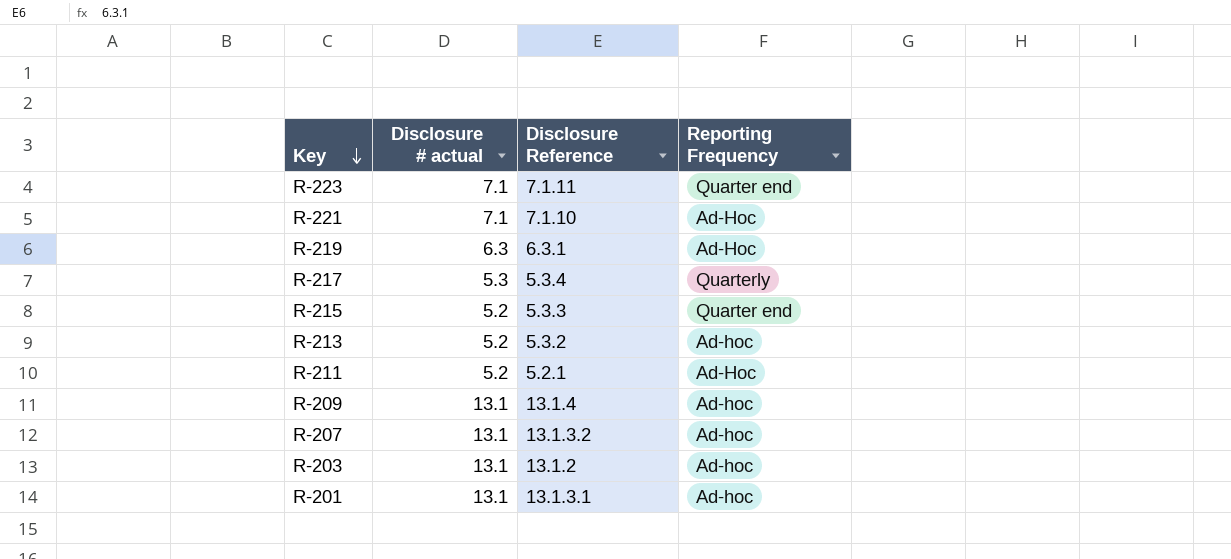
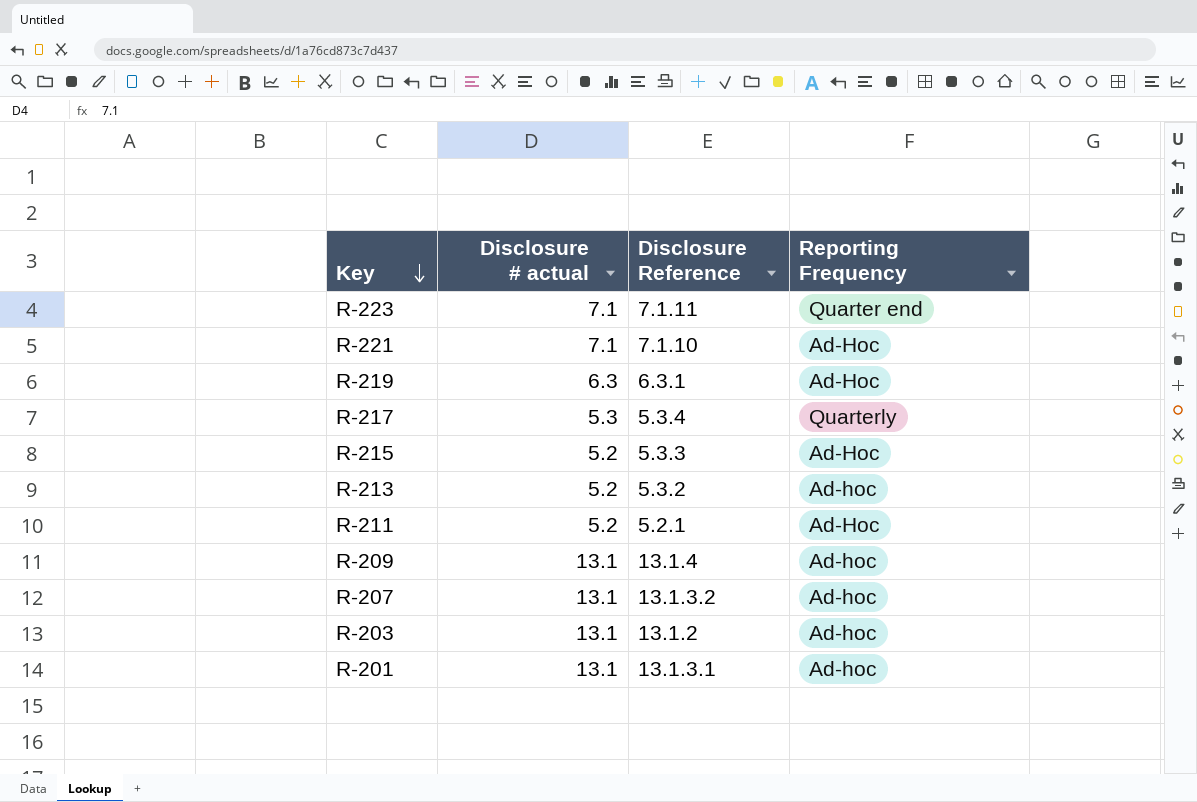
R-215 | Reporting Frequency: Quarter end -> Ad-Hoc

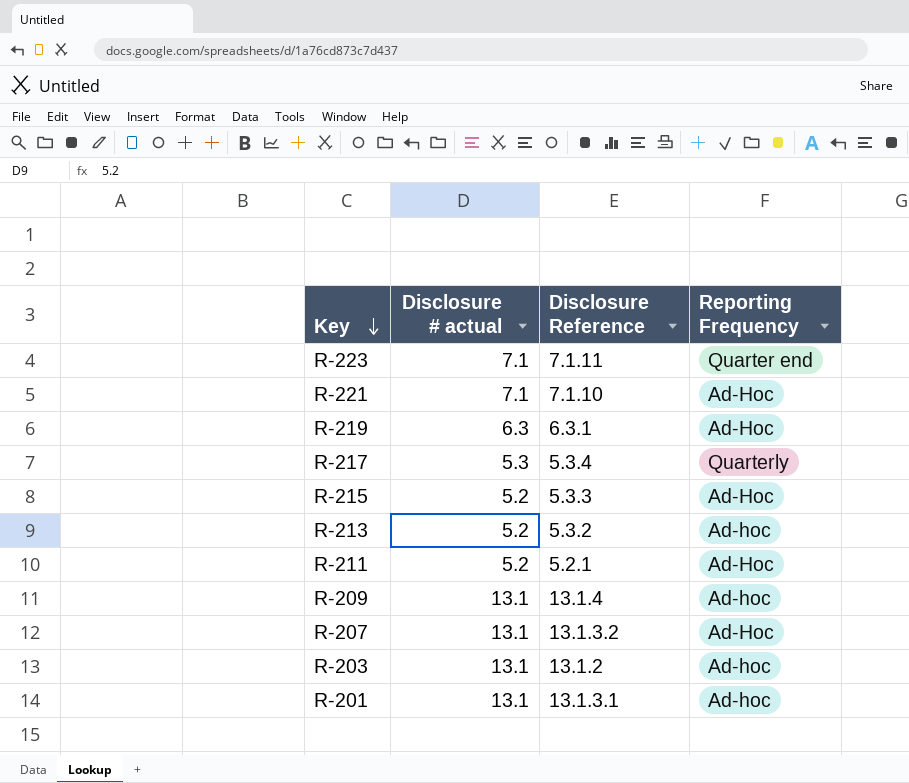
R-207 | Reporting Frequency: Ad-hoc -> Ad-Hoc

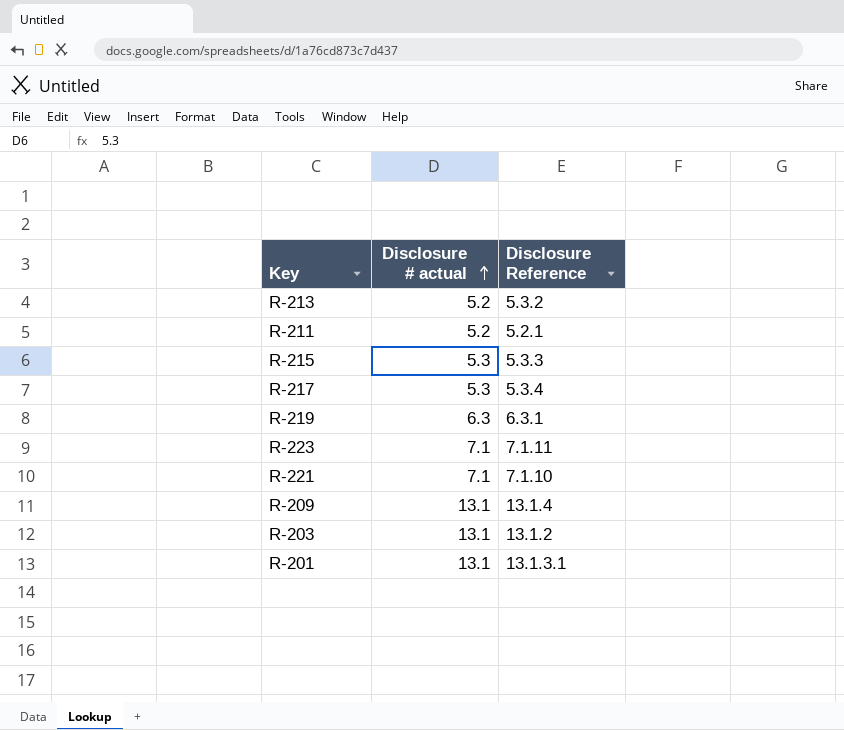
row order: Key descending -> Disclosure # actual ascending
column Reporting Frequency | position: 4 -> none
row R-207: 13.1 | 13.1.3.2 | Ad-Hoc -> none
R-215 | Disclosure # actual: 5.2 -> 5.3

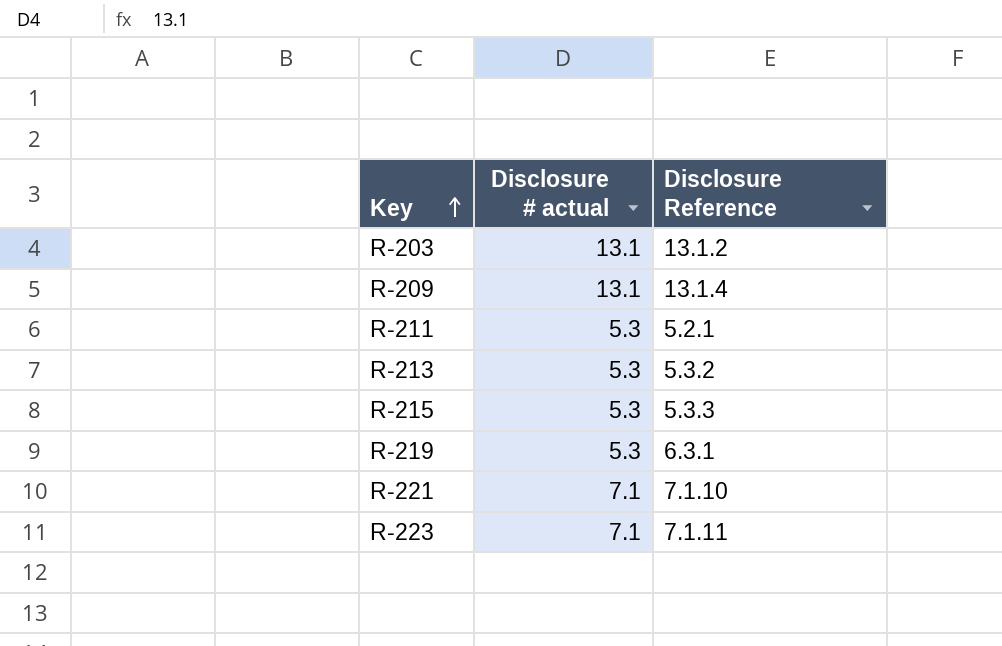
row order: Disclosure # actual ascending -> Key ascending
row R-217: 5.3 | 5.3.4 -> none
row R-201: 13.1 | 13.1.3.1 -> none
R-211 | Disclosure # actual: 5.2 -> 5.3
R-213 | Disclosure # actual: 5.2 -> 5.3
R-219 | Disclosure # actual: 6.3 -> 5.3

